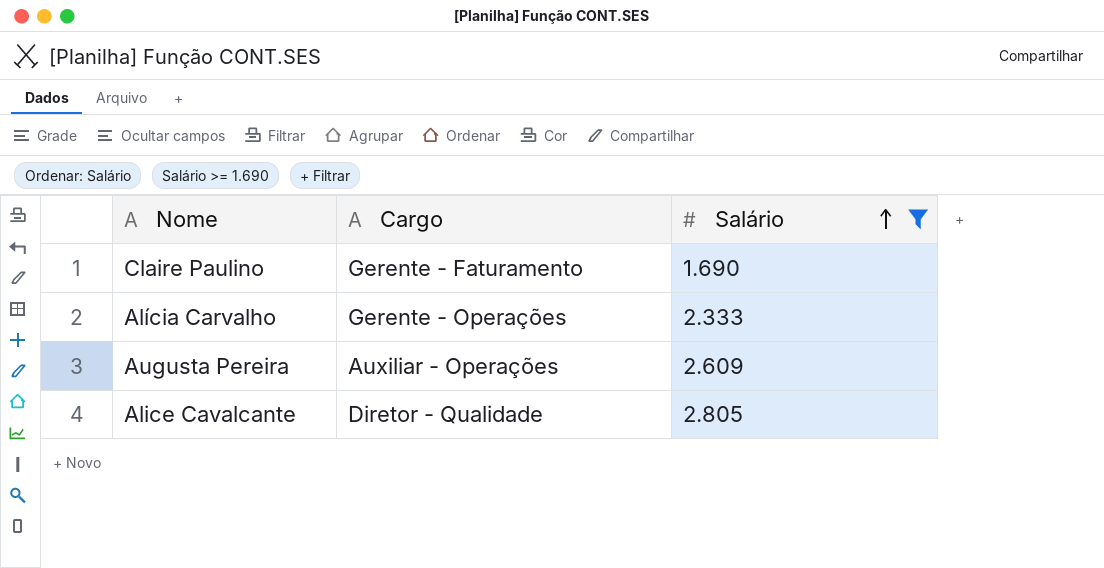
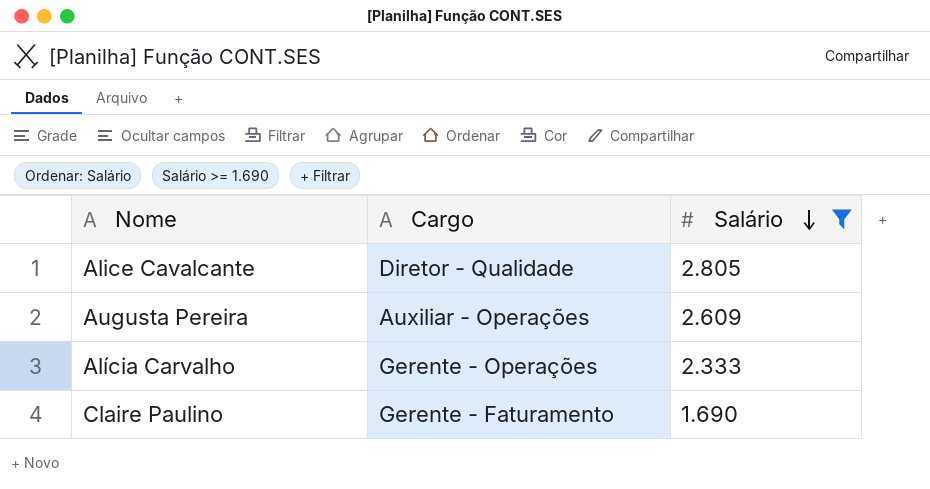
row order: Salário ascending -> Salário descending

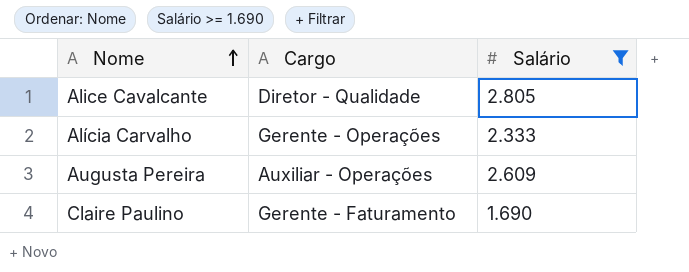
row order: Salário descending -> Nome ascending

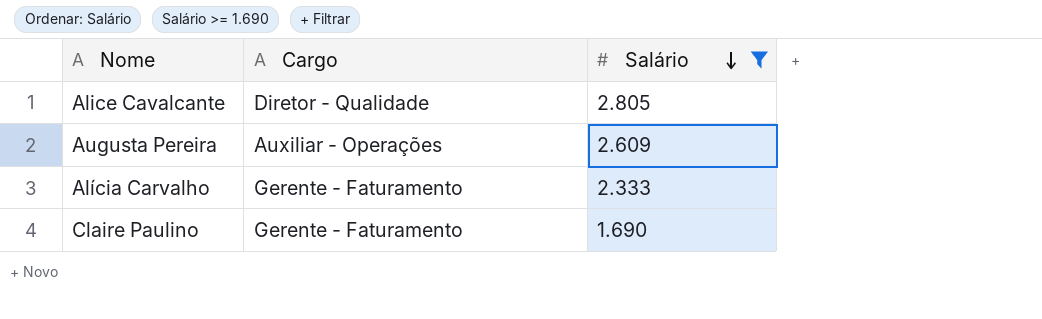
row order: Nome ascending -> Salário descending
Alícia Carvalho | Cargo: Gerente - Operações -> Gerente - Faturamento

